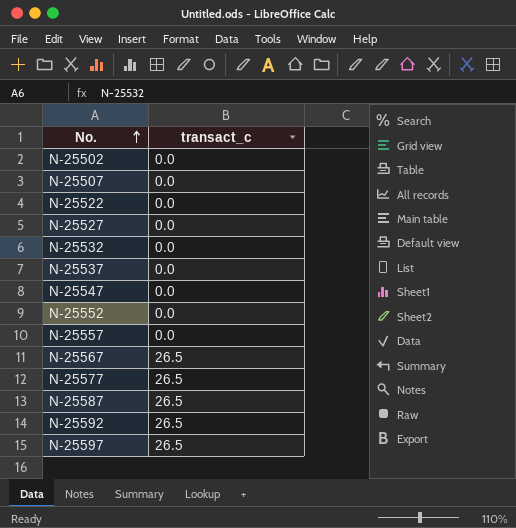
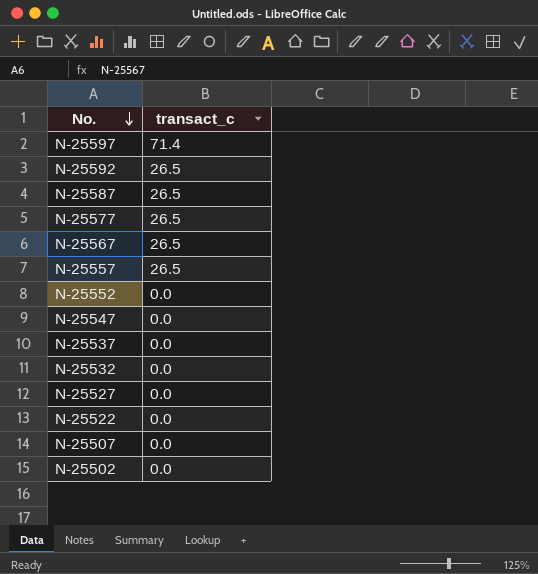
row order: No. ascending -> No. descending
N-25597 | transact_c: 26.5 -> 71.4
N-25557 | transact_c: 0.0 -> 26.5

